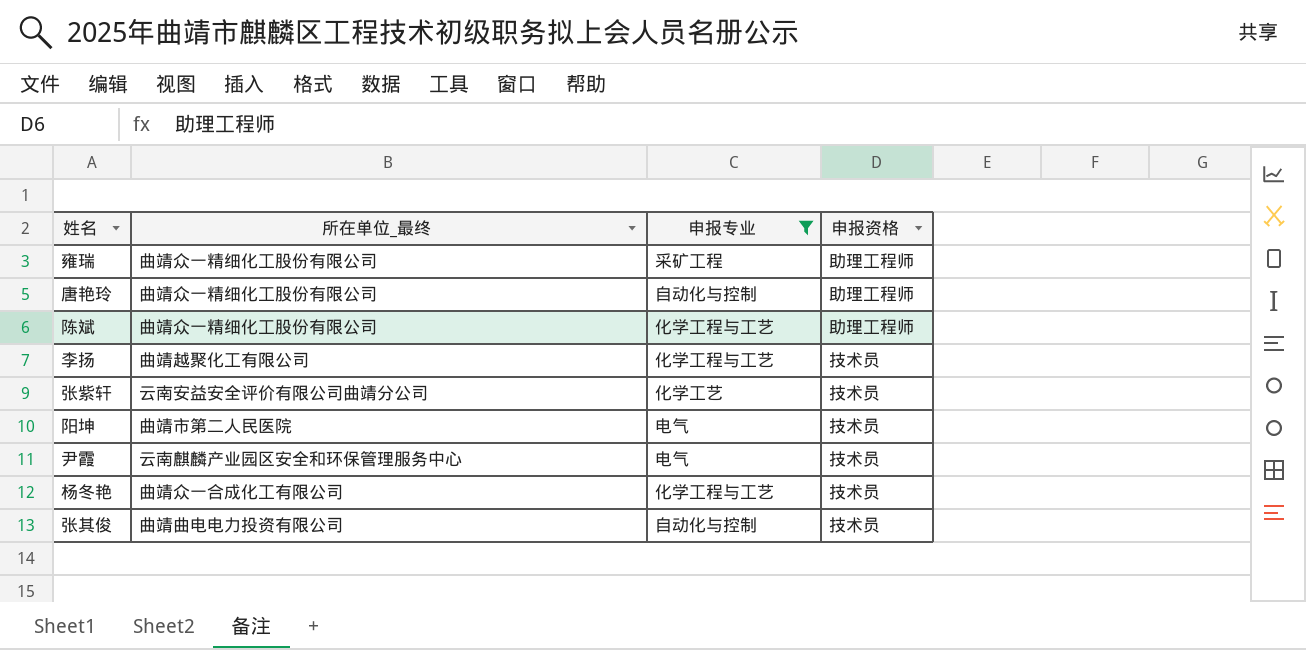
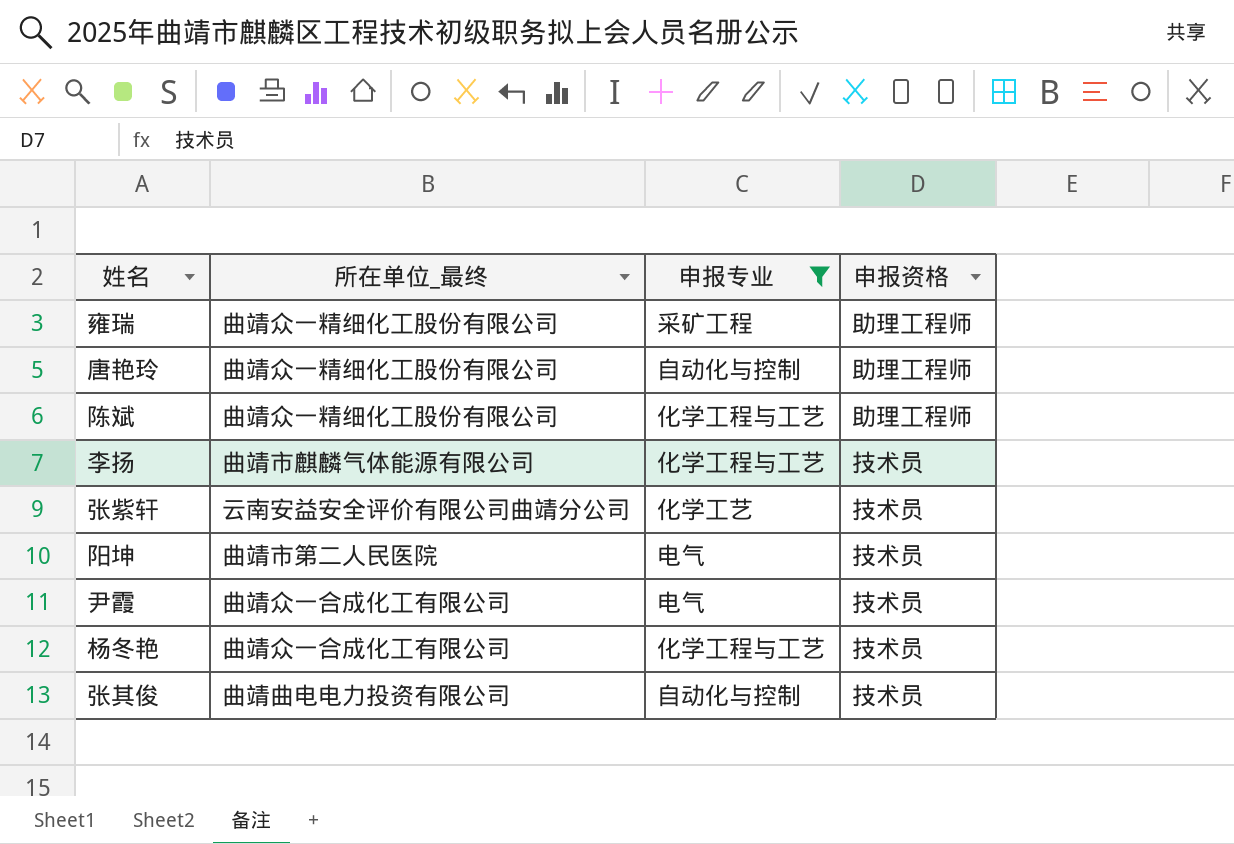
李扬 | 所在单位_最终: 曲靖越聚化工有限公司 -> 曲靖市麒麟气体能源有限公司
尹霞 | 所在单位_最终: 云南麒麟产业园区安全和环保管理服务中心 -> 曲靖众一合成化工有限公司

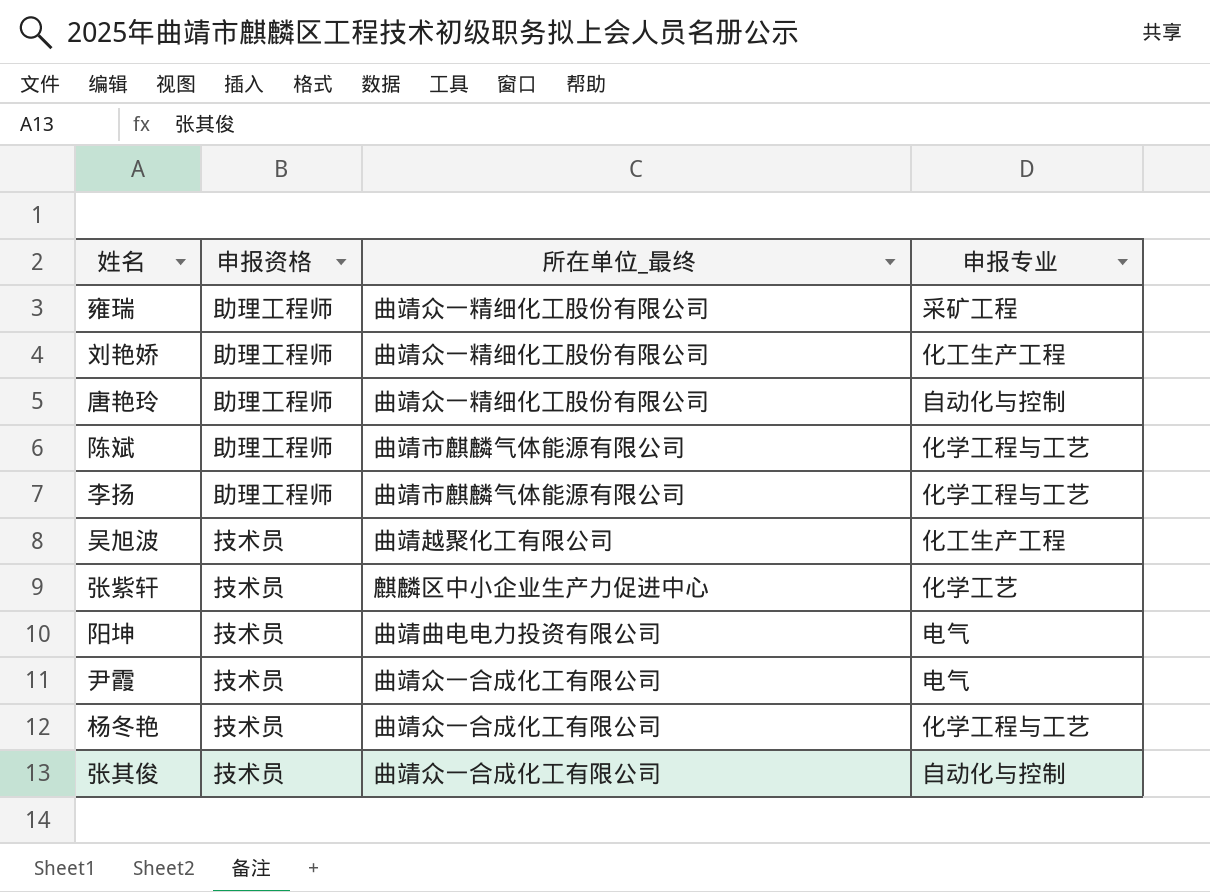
filter: 申报专业 != 化工生产工程 -> none
column 申报资格 | position: 4 -> 2
陈斌 | 所在单位_最终: 曲靖众一精细化工股份有限公司 -> 曲靖市麒麟气体能源有限公司
李扬 | 申报资格: 技术员 -> 助理工程师
张紫轩 | 所在单位_最终: 云南安益安全评价有限公司曲靖分公司 -> 麒麟区中小企业生产力促进中心
阳坤 | 所在单位_最终: 曲靖市第二人民医院 -> 曲靖曲电电力投资有限公司
张其俊 | 所在单位_最终: 曲靖曲电电力投资有限公司 -> 曲靖众一合成化工有限公司

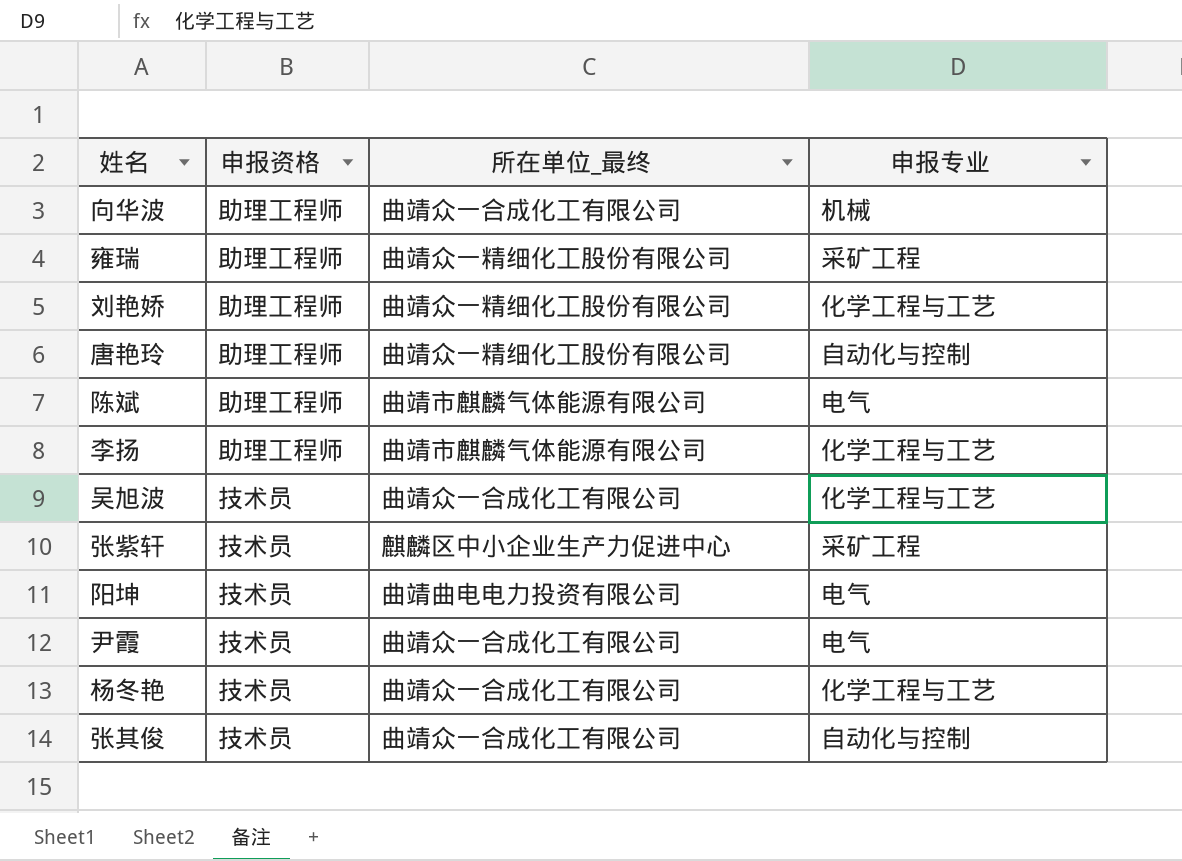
row 向华波: none -> 助理工程师 | 曲靖众一合成化工有限公司 | 机械
刘艳娇 | 申报专业: 化工生产工程 -> 化学工程与工艺
陈斌 | 申报专业: 化学工程与工艺 -> 电气
吴旭波 | 所在单位_最终: 曲靖越聚化工有限公司 -> 曲靖众一合成化工有限公司
吴旭波 | 申报专业: 化工生产工程 -> 化学工程与工艺
张紫轩 | 申报专业: 化学工艺 -> 采矿工程

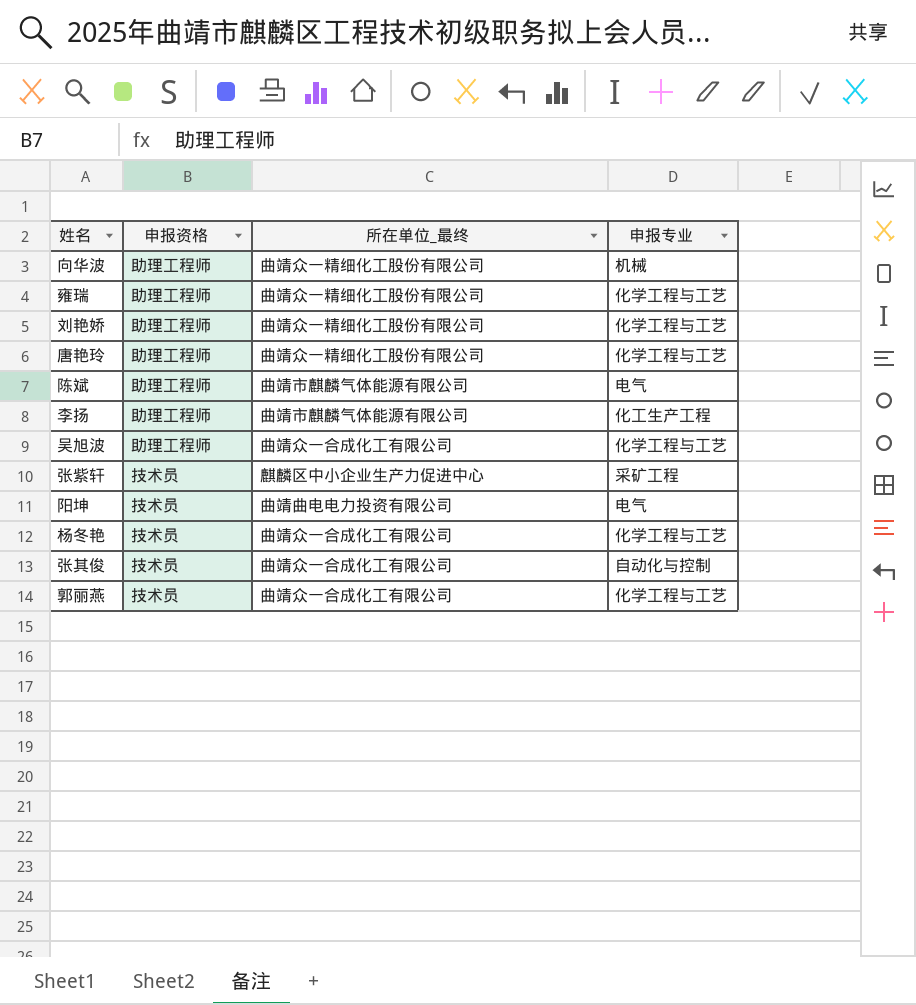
row 尹霞: 技术员 | 曲靖众一合成化工有限公司 | 电气 -> none
向华波 | 所在单位_最终: 曲靖众一合成化工有限公司 -> 曲靖众一精细化工股份有限公司
雍瑞 | 申报专业: 采矿工程 -> 化学工程与工艺
唐艳玲 | 申报专业: 自动化与控制 -> 化学工程与工艺
李扬 | 申报专业: 化学工程与工艺 -> 化工生产工程
吴旭波 | 申报资格: 技术员 -> 助理工程师
row 郭丽燕: none -> 技术员 | 曲靖众一合成化工有限公司 | 化学工程与工艺

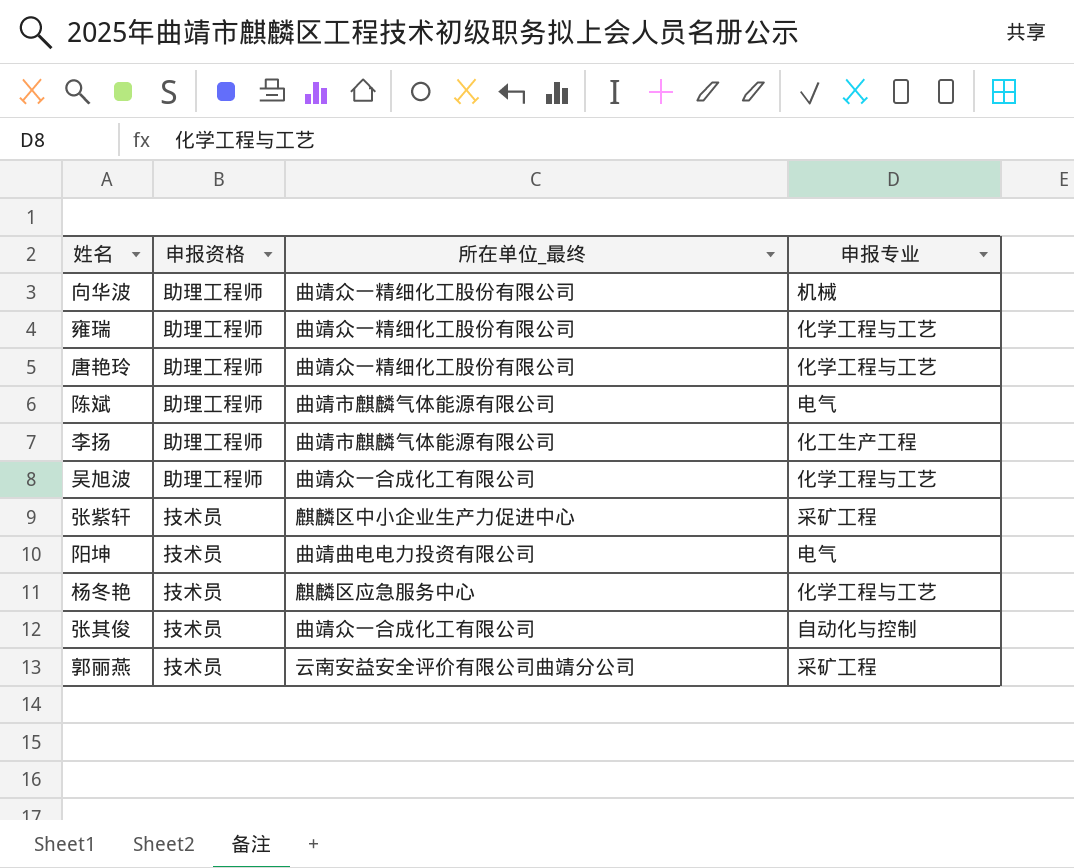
row 刘艳娇: 助理工程师 | 曲靖众一精细化工股份有限公司 | 化学工程与工艺 -> none
杨冬艳 | 所在单位_最终: 曲靖众一合成化工有限公司 -> 麒麟区应急服务中心
郭丽燕 | 所在单位_最终: 曲靖众一合成化工有限公司 -> 云南安益安全评价有限公司曲靖分公司
郭丽燕 | 申报专业: 化学工程与工艺 -> 采矿工程

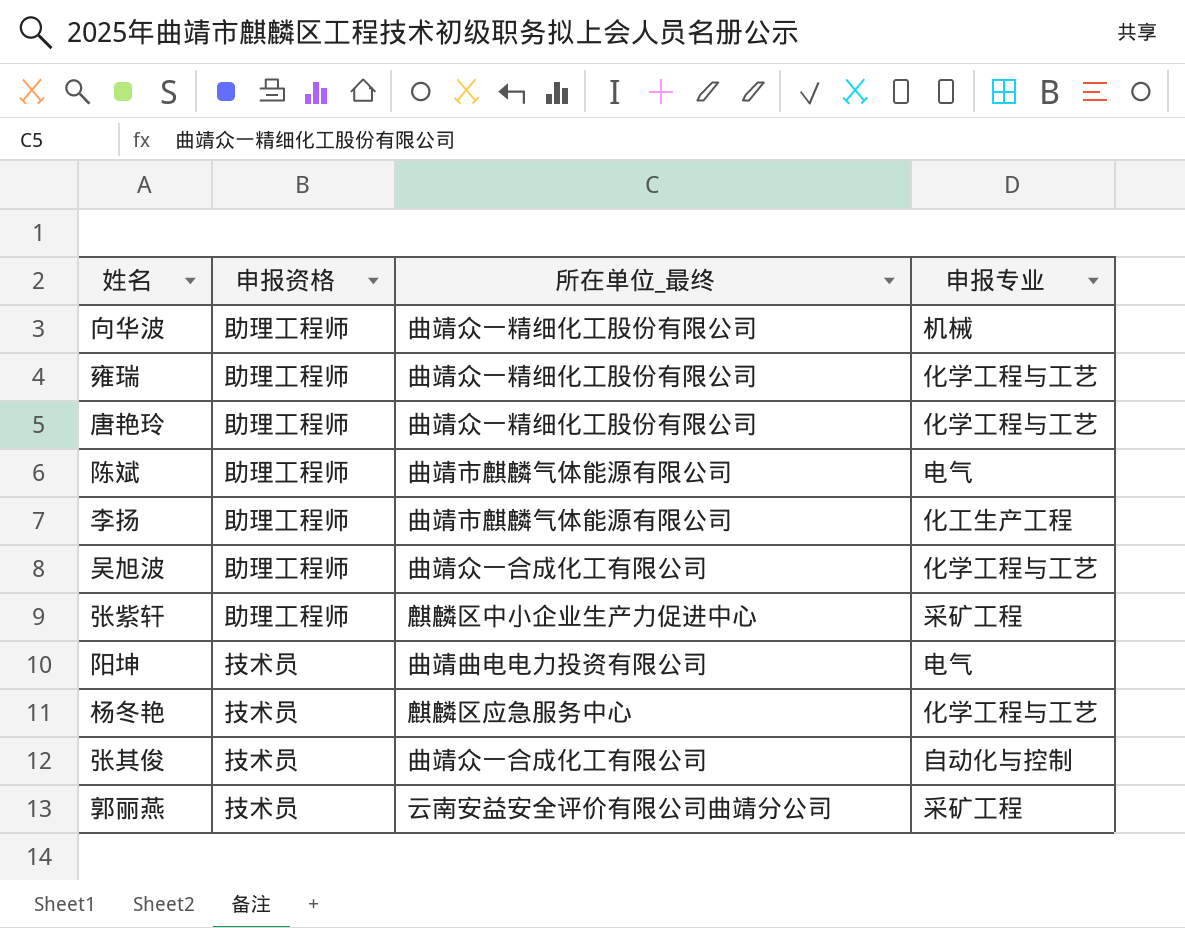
张紫轩 | 申报资格: 技术员 -> 助理工程师

